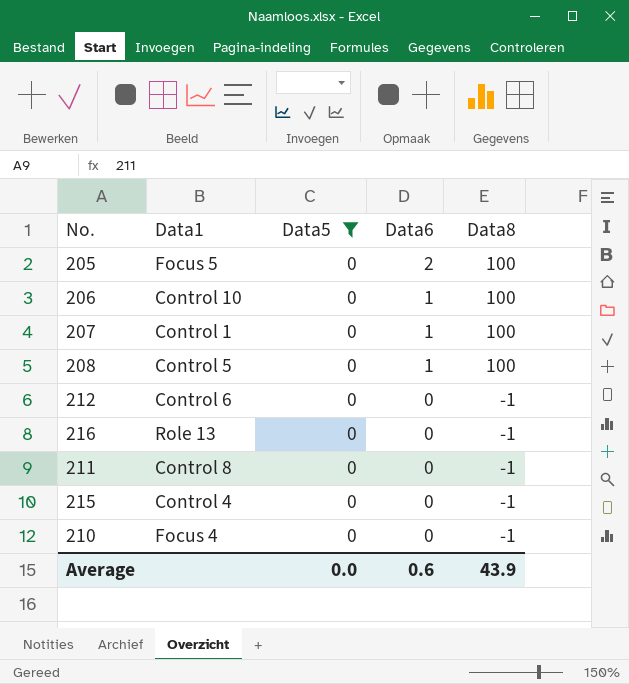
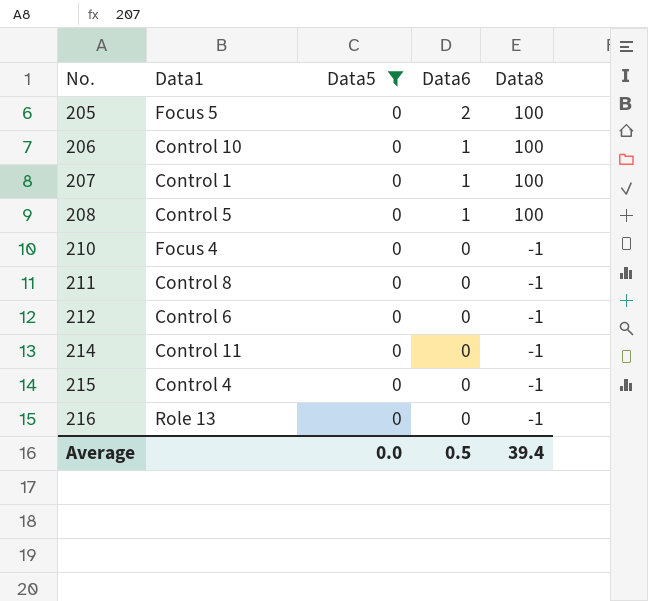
row order: Data6 descending -> No. ascending
row 214: none -> Control 11 | 0 | 0 | -1
Average | Data6: 0.6 -> 0.5
Average | Data8: 43.9 -> 39.4

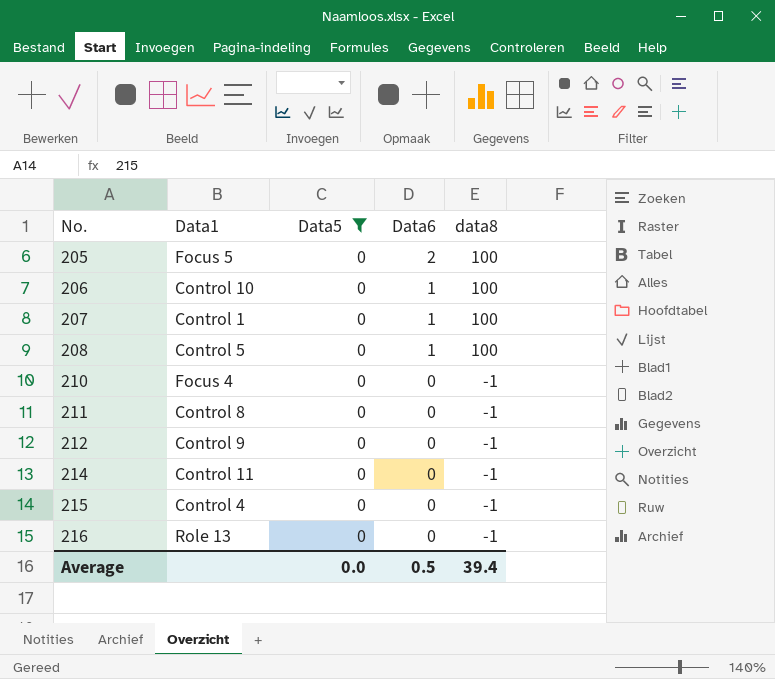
column name: Data8 -> data8
212 | Data1: Control 6 -> Control 9

